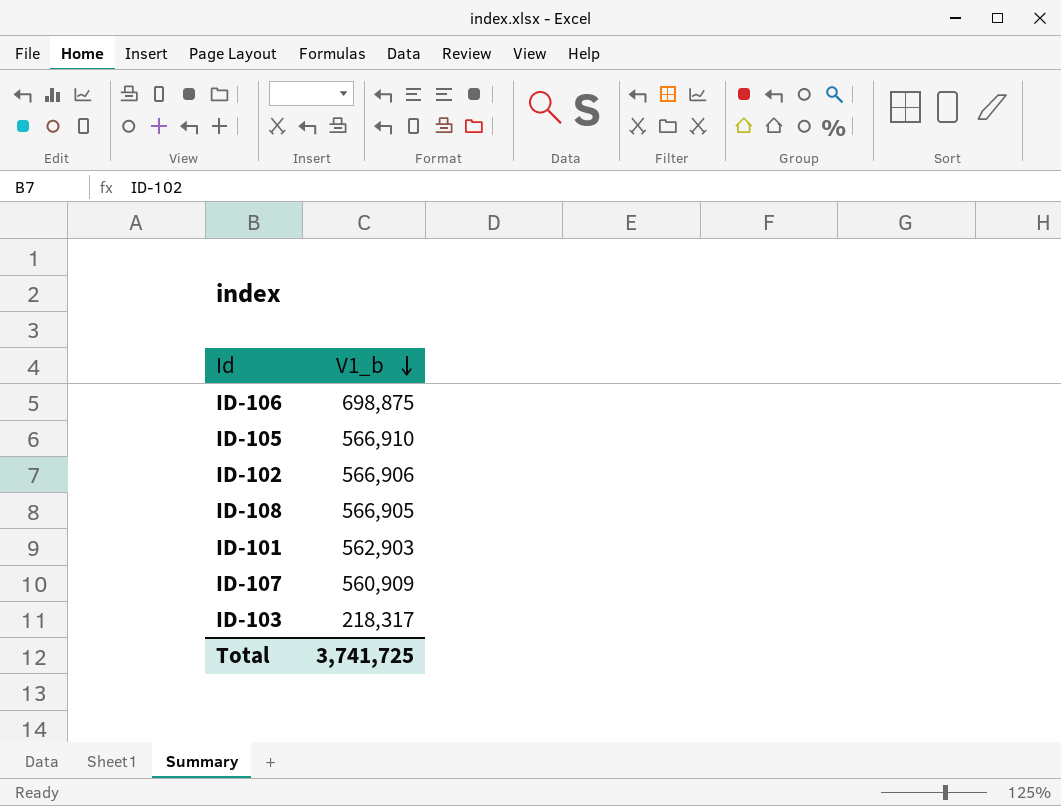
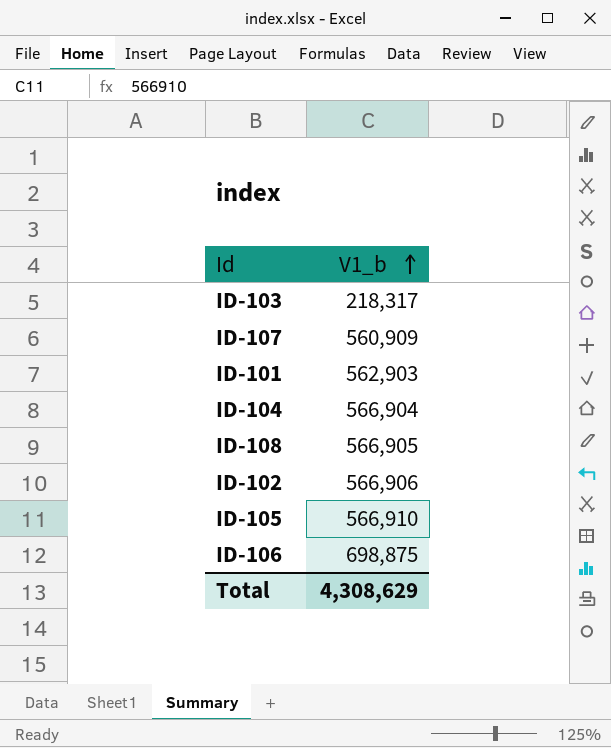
row order: V1_b descending -> V1_b ascending
row ID-104: none -> 566,904
Total | V1_b: 3,741,725 -> 4,308,629

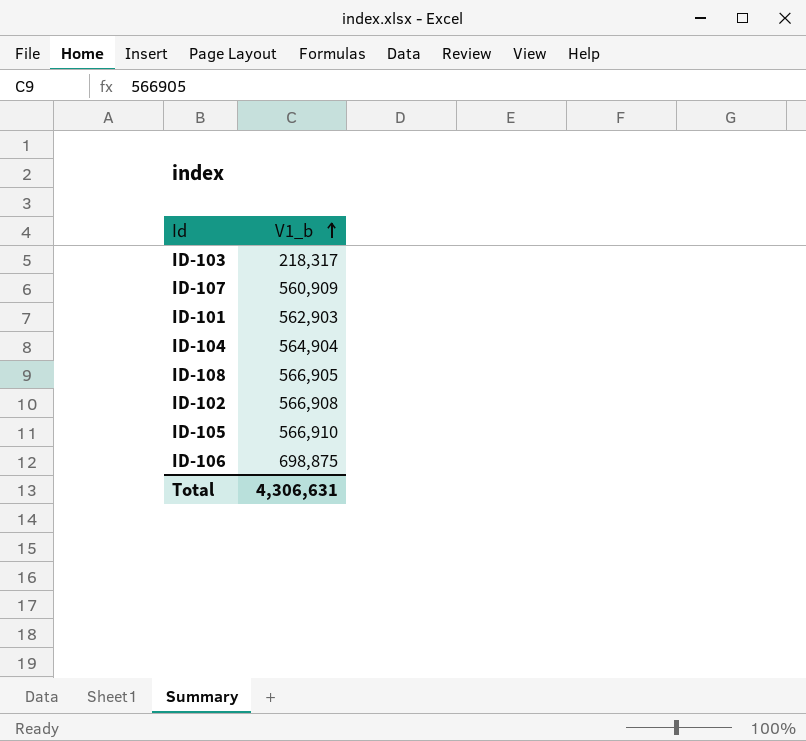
ID-104 | V1_b: 566,904 -> 564,904
ID-102 | V1_b: 566,906 -> 566,908
Total | V1_b: 4,308,629 -> 4,306,631

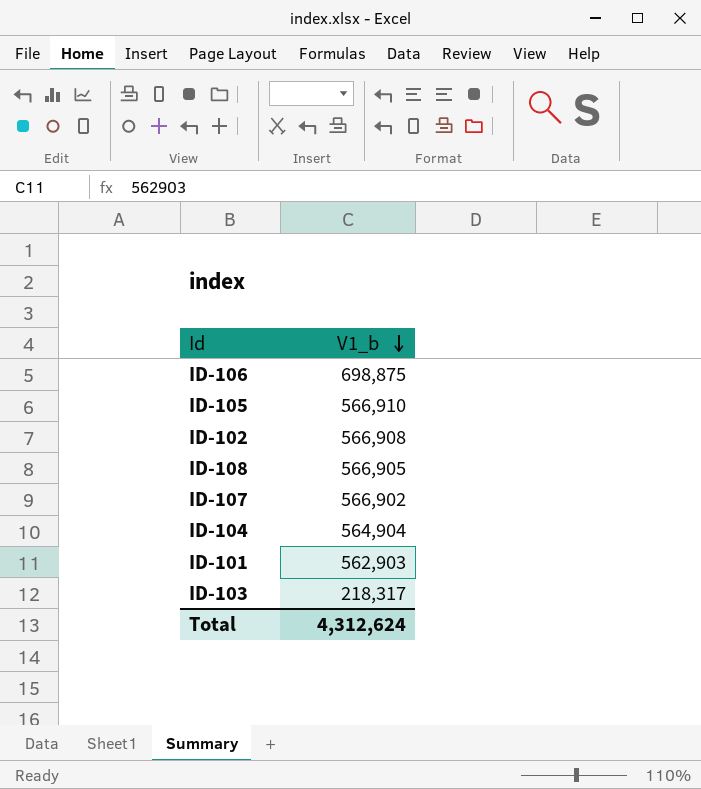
row order: V1_b ascending -> V1_b descending
ID-107 | V1_b: 560,909 -> 566,902
Total | V1_b: 4,306,631 -> 4,312,624

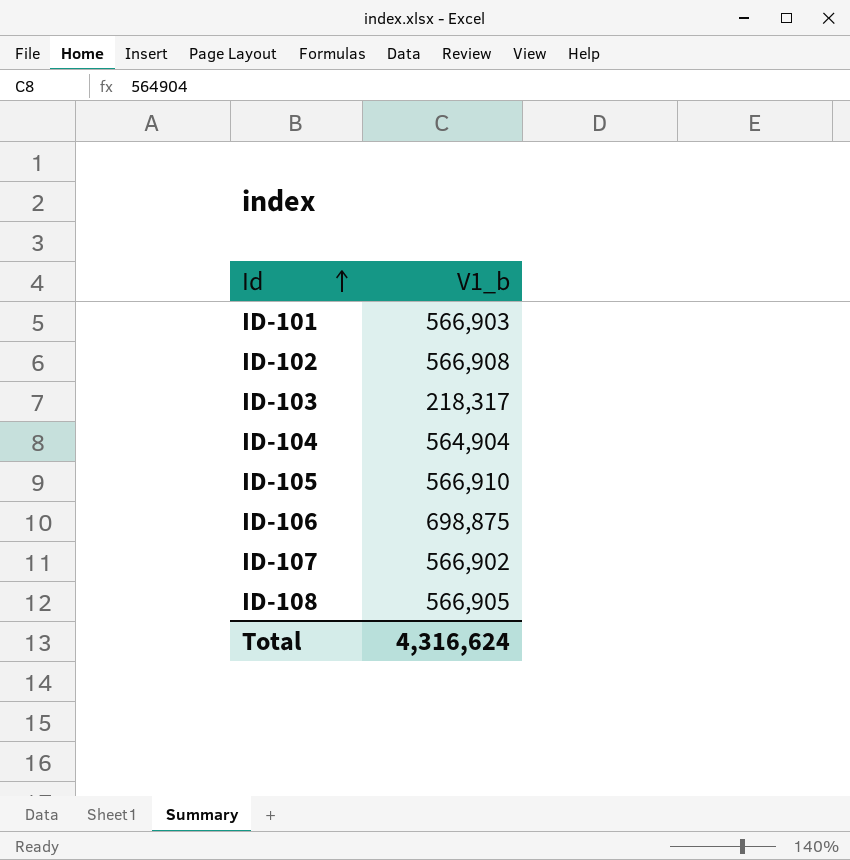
row order: V1_b descending -> Id ascending
ID-101 | V1_b: 562,903 -> 566,903
Total | V1_b: 4,312,624 -> 4,316,624

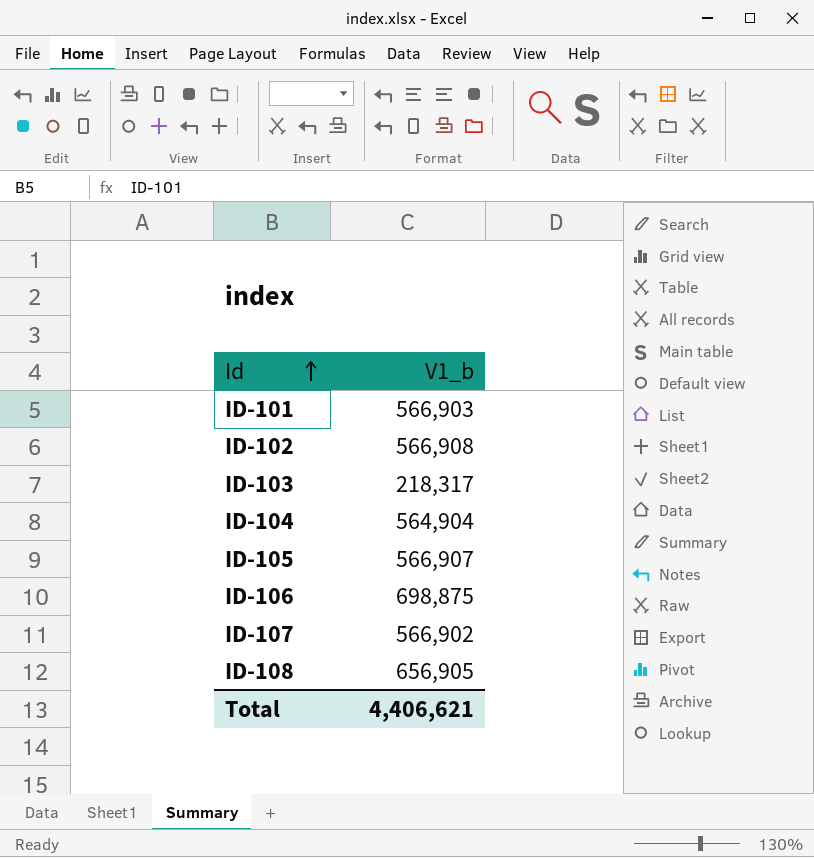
ID-105 | V1_b: 566,910 -> 566,907
ID-108 | V1_b: 566,905 -> 656,905
Total | V1_b: 4,316,624 -> 4,406,621

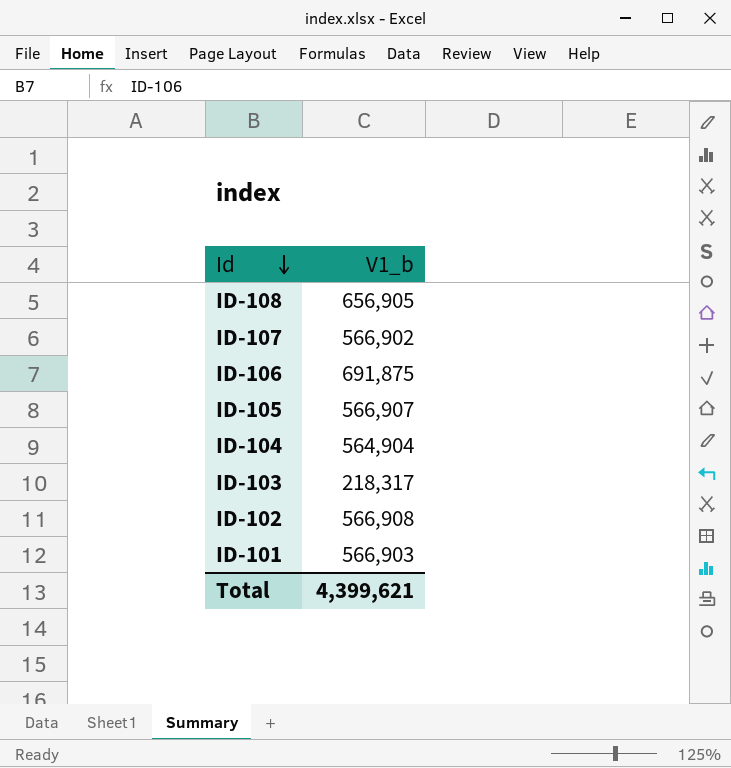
row order: Id ascending -> Id descending
ID-106 | V1_b: 698,875 -> 691,875
Total | V1_b: 4,406,621 -> 4,399,621

